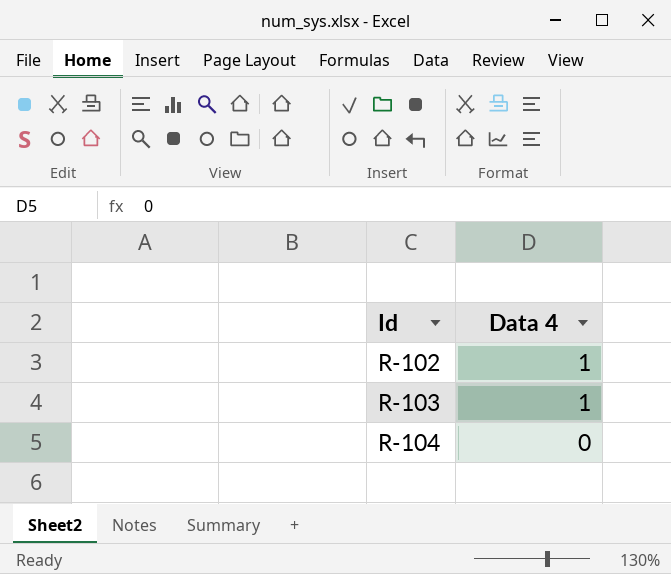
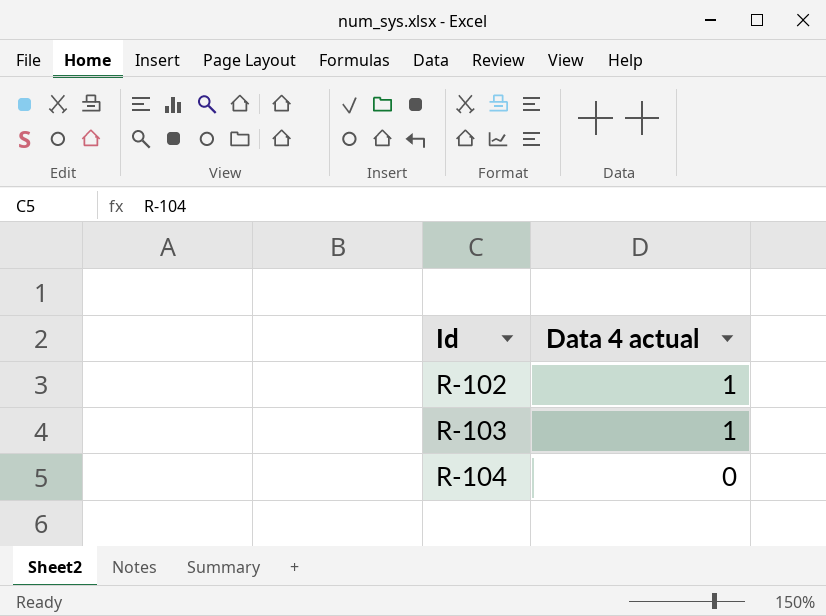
column name: Data 4 -> Data 4 actual

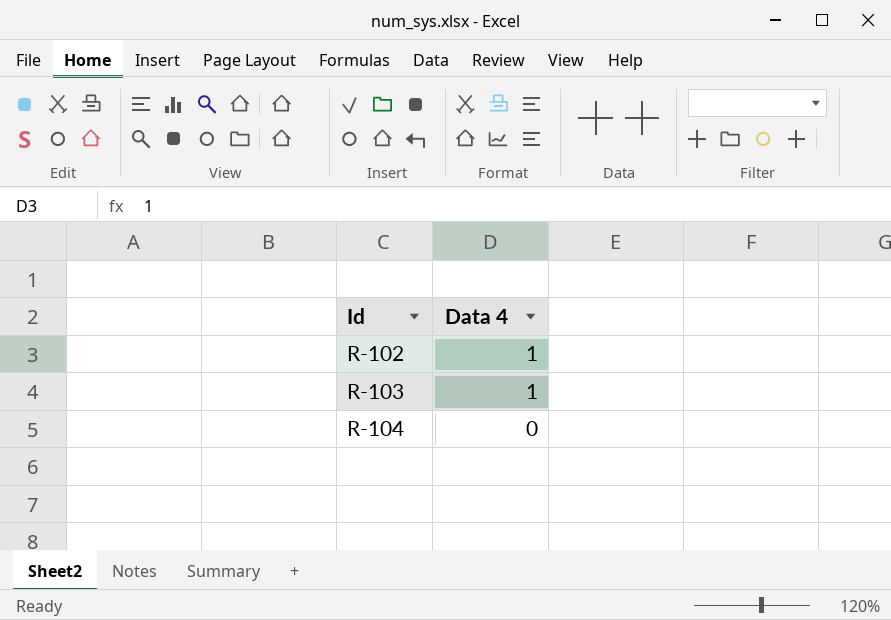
column name: Data 4 actual -> Data 4

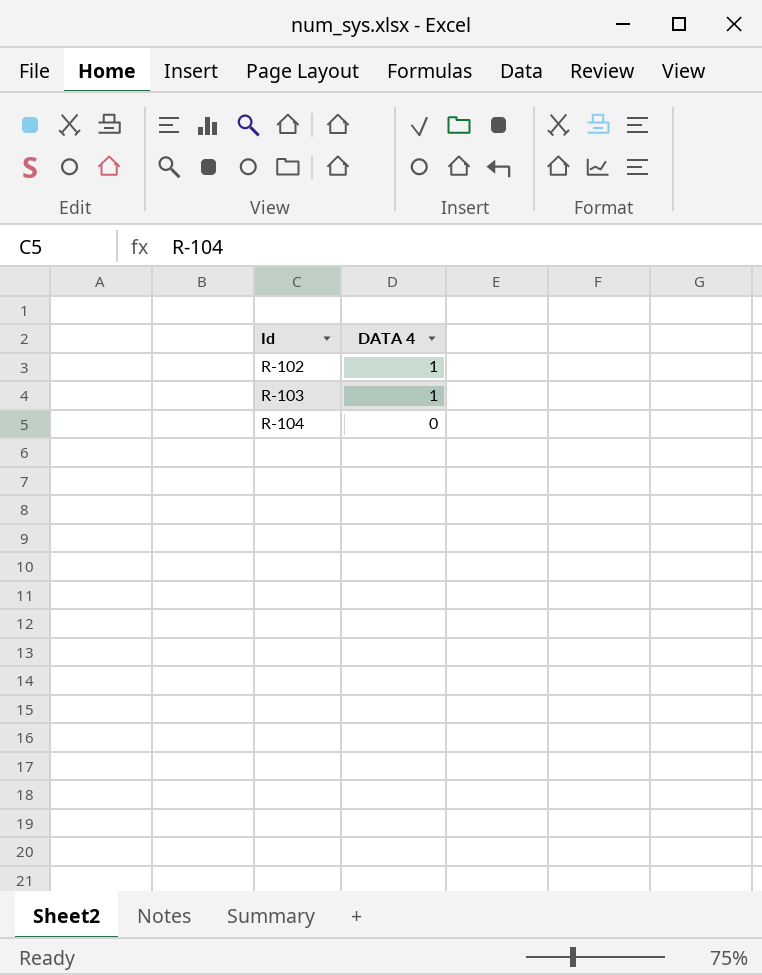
column name: Data 4 -> DATA 4

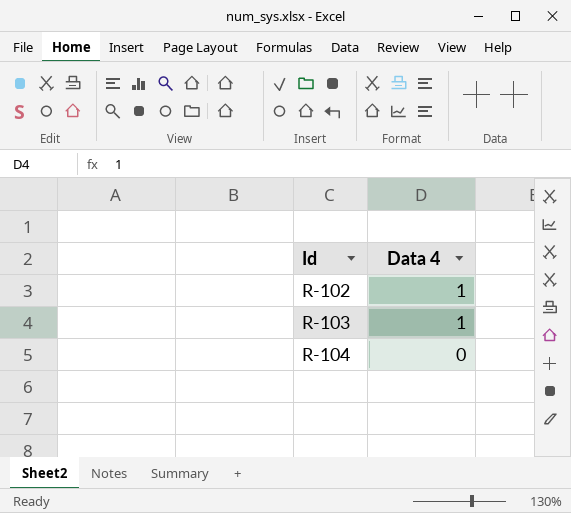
column name: DATA 4 -> Data 4

